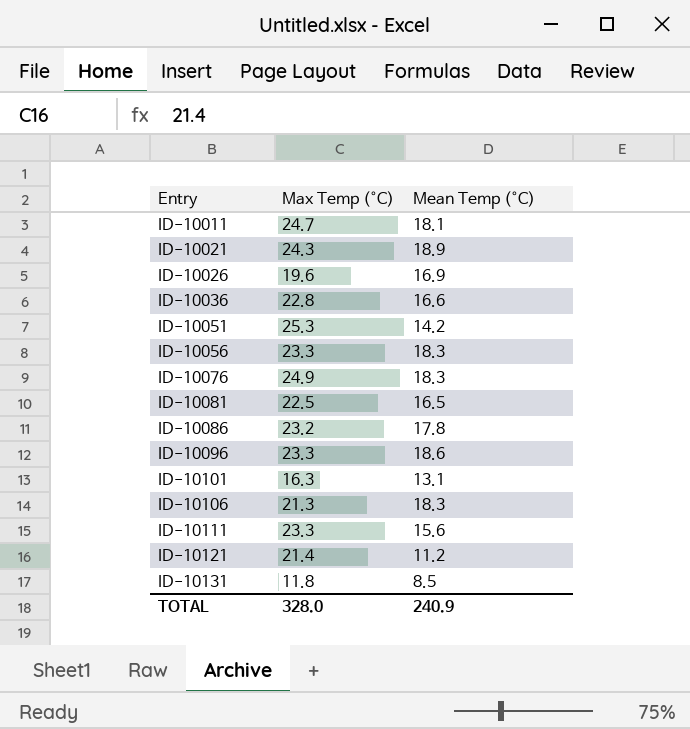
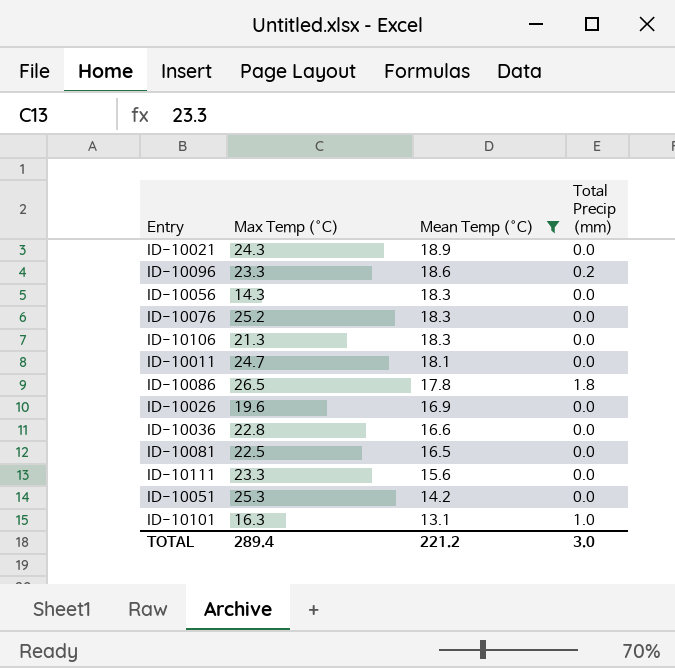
filter: none -> Mean Temp (°C) >= 13.1
row order: Entry ascending -> Mean Temp (°C) descending
column Total Precip (mm) | position: none -> 4
ID-10056 | Max Temp (°C): 23.3 -> 14.3
ID-10076 | Max Temp (°C): 24.9 -> 25.2
ID-10086 | Max Temp (°C): 23.2 -> 26.5
TOTAL | Max Temp (°C): 328.0 -> 289.4
TOTAL | Mean Temp (°C): 240.9 -> 221.2

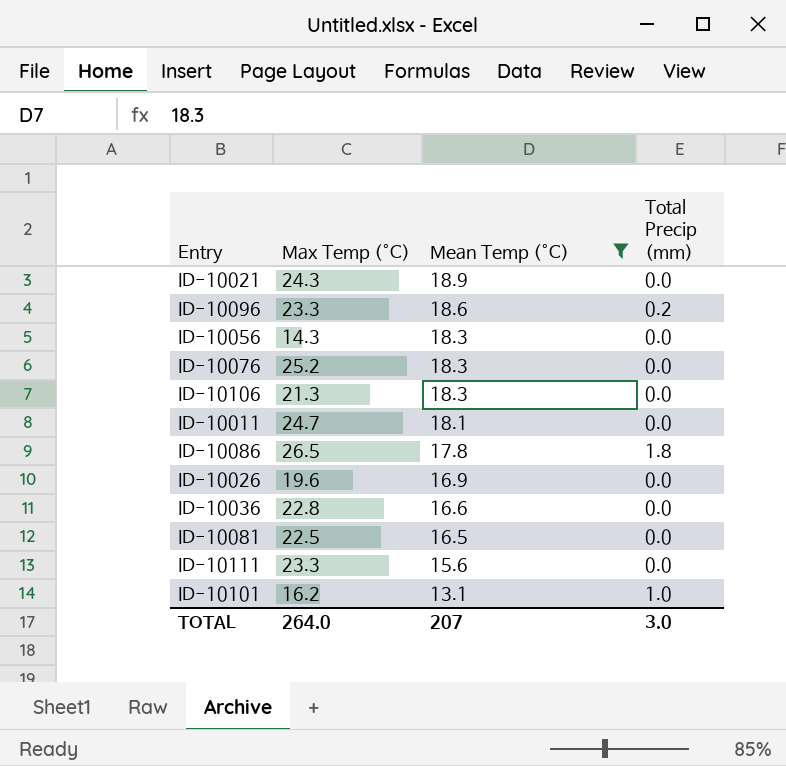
row ID-10051: 25.3 | 14.2 | 0.0 -> none
ID-10101 | Max Temp (°C): 16.3 -> 16.2
TOTAL | Max Temp (°C): 289.4 -> 264.0
TOTAL | Mean Temp (°C): 221.2 -> 207

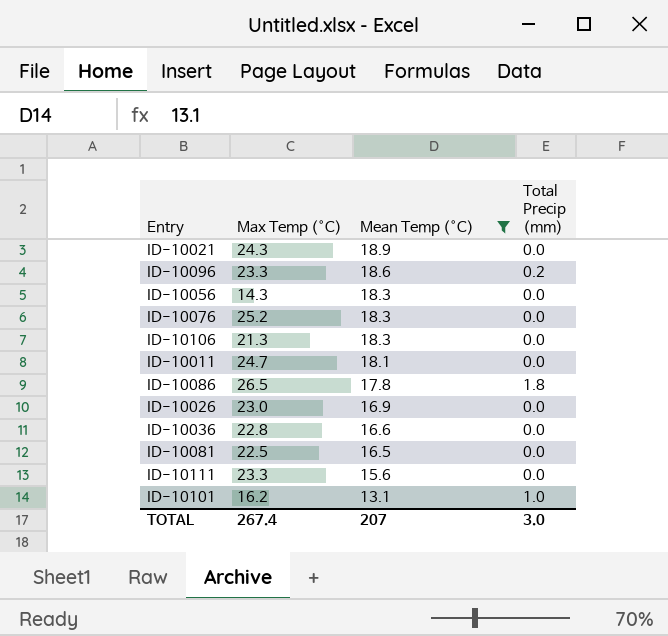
ID-10026 | Max Temp (°C): 19.6 -> 23.0
TOTAL | Max Temp (°C): 264.0 -> 267.4

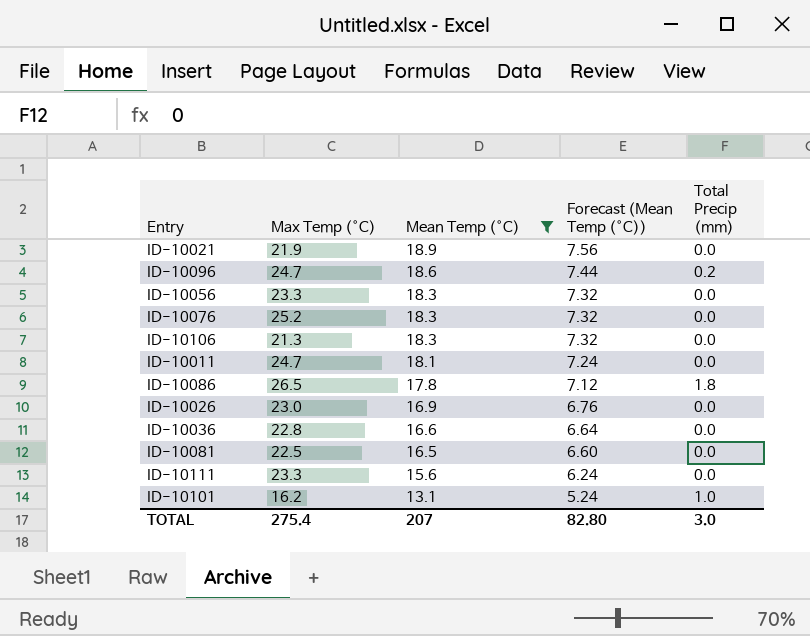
column Forecast (Mean Temp (°C)) | formula: none -> [Mean Temp (°C)] * 0.4
ID-10021 | Max Temp (°C): 24.3 -> 21.9
ID-10096 | Max Temp (°C): 23.3 -> 24.7
ID-10056 | Max Temp (°C): 14.3 -> 23.3
TOTAL | Max Temp (°C): 267.4 -> 275.4

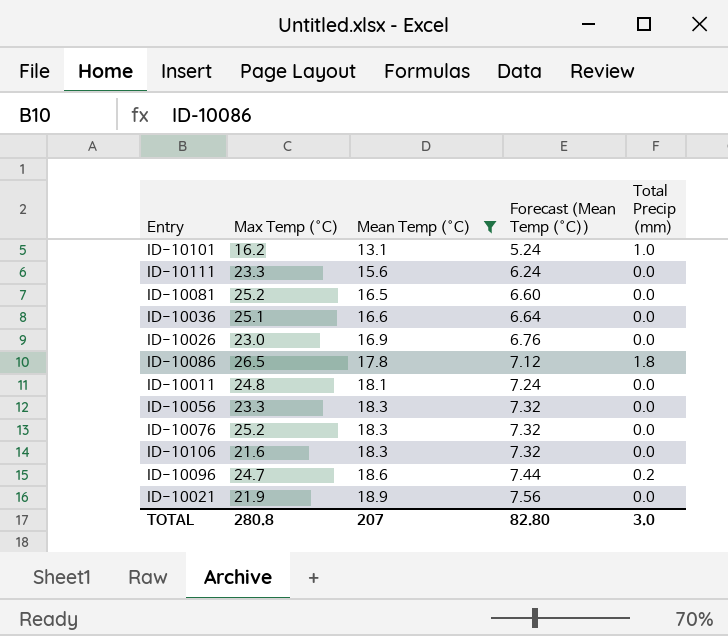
row order: Mean Temp (°C) descending -> Mean Temp (°C) ascending
ID-10081 | Max Temp (°C): 22.5 -> 25.2
ID-10036 | Max Temp (°C): 22.8 -> 25.1
ID-10011 | Max Temp (°C): 24.7 -> 24.8
ID-10106 | Max Temp (°C): 21.3 -> 21.6
TOTAL | Max Temp (°C): 275.4 -> 280.8

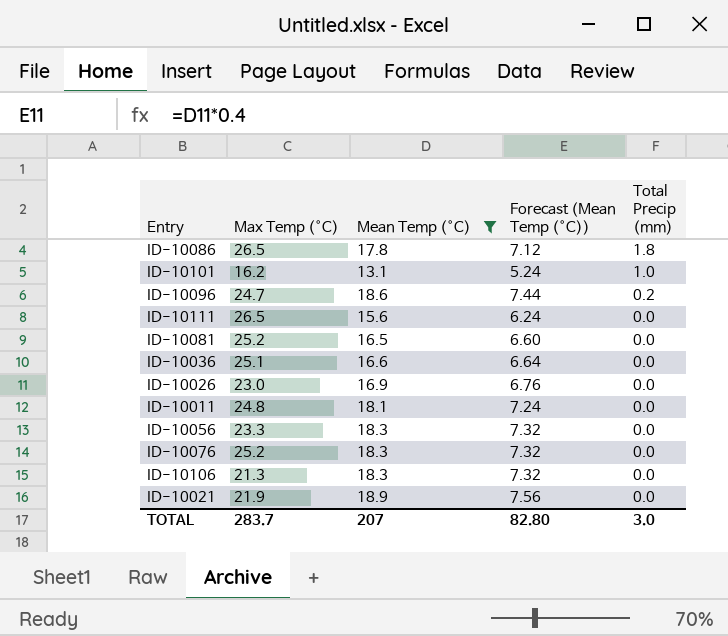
row order: Mean Temp (°C) ascending -> Total Precip (mm) descending
ID-10111 | Max Temp (°C): 23.3 -> 26.5
ID-10106 | Max Temp (°C): 21.6 -> 21.3
TOTAL | Max Temp (°C): 280.8 -> 283.7

